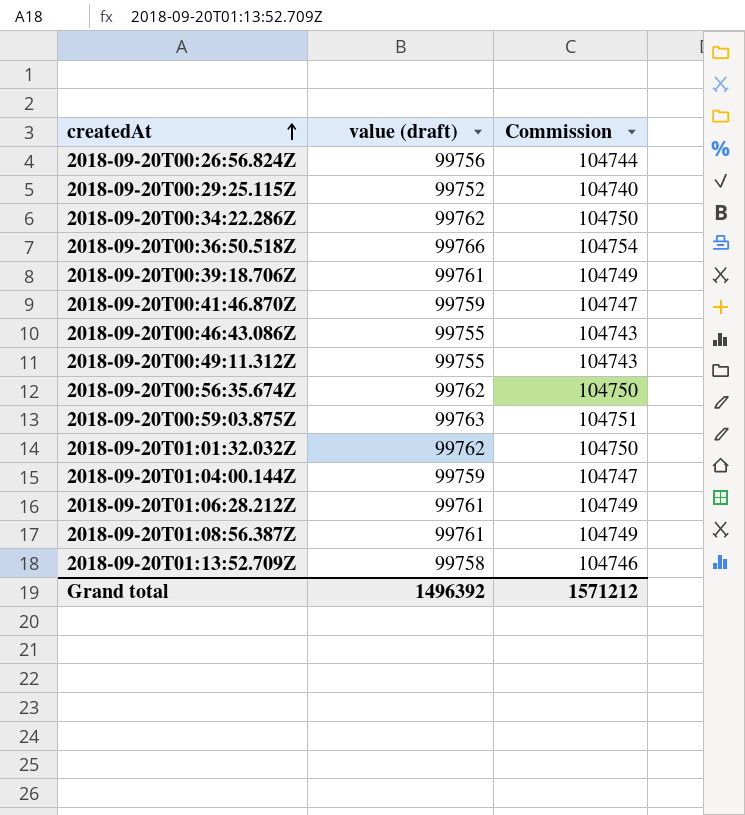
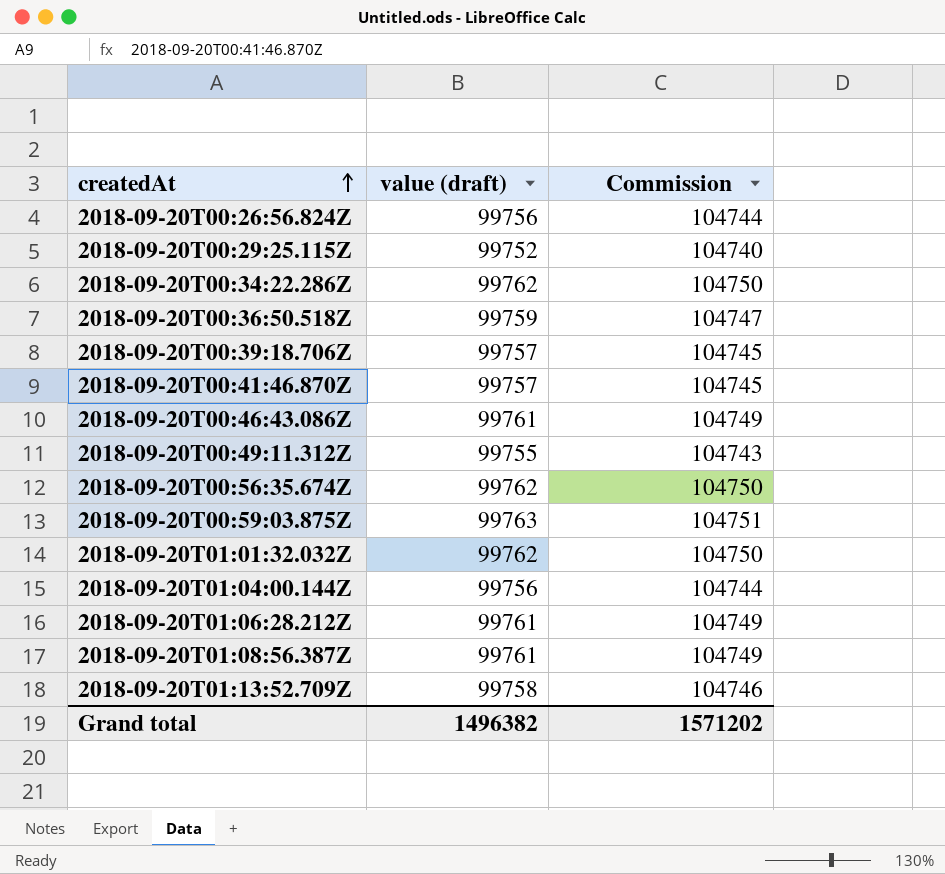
2018-09-20T00:36:50.518Z | value (draft): 99766 -> 99759
2018-09-20T00:36:50.518Z | Commission: 104754 -> 104747
2018-09-20T00:39:18.706Z | value (draft): 99761 -> 99757
2018-09-20T00:39:18.706Z | Commission: 104749 -> 104745
2018-09-20T00:41:46.870Z | value (draft): 99759 -> 99757
2018-09-20T00:41:46.870Z | Commission: 104747 -> 104745
2018-09-20T00:46:43.086Z | value (draft): 99755 -> 99761
2018-09-20T00:46:43.086Z | Commission: 104743 -> 104749
2018-09-20T01:04:00.144Z | value (draft): 99759 -> 99756
2018-09-20T01:04:00.144Z | Commission: 104747 -> 104744
Grand total | value (draft): 1496392 -> 1496382
Grand total | Commission: 1571212 -> 1571202

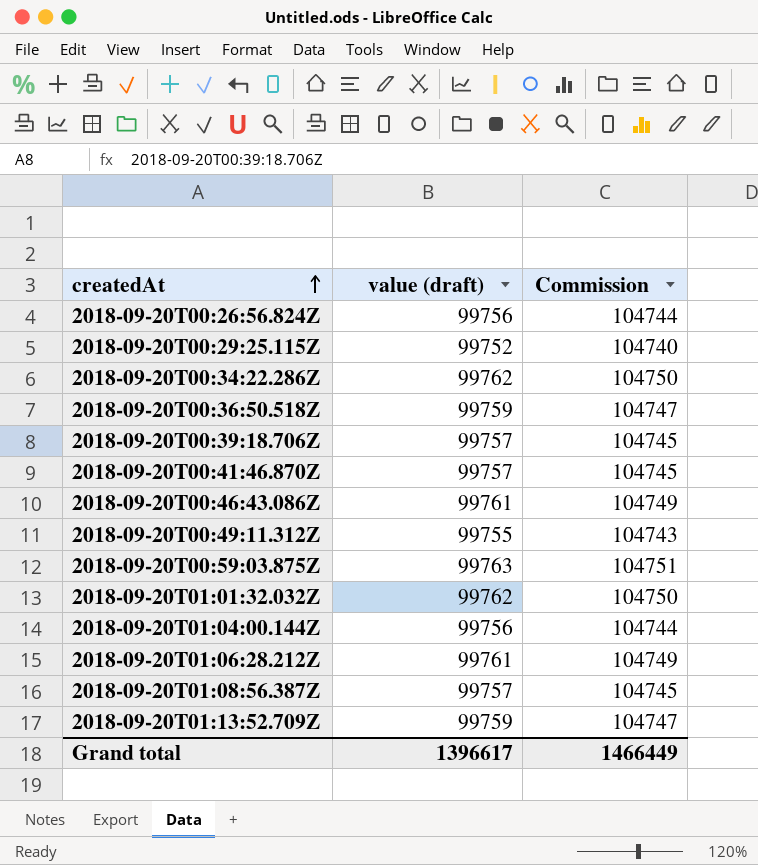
row 2018-09-20T00:56:35.674Z: 99762 | 104750 -> none
2018-09-20T01:08:56.387Z | value (draft): 99761 -> 99757
2018-09-20T01:08:56.387Z | Commission: 104749 -> 104745
2018-09-20T01:13:52.709Z | value (draft): 99758 -> 99759
2018-09-20T01:13:52.709Z | Commission: 104746 -> 104747
Grand total | value (draft): 1496382 -> 1396617
Grand total | Commission: 1571202 -> 1466449

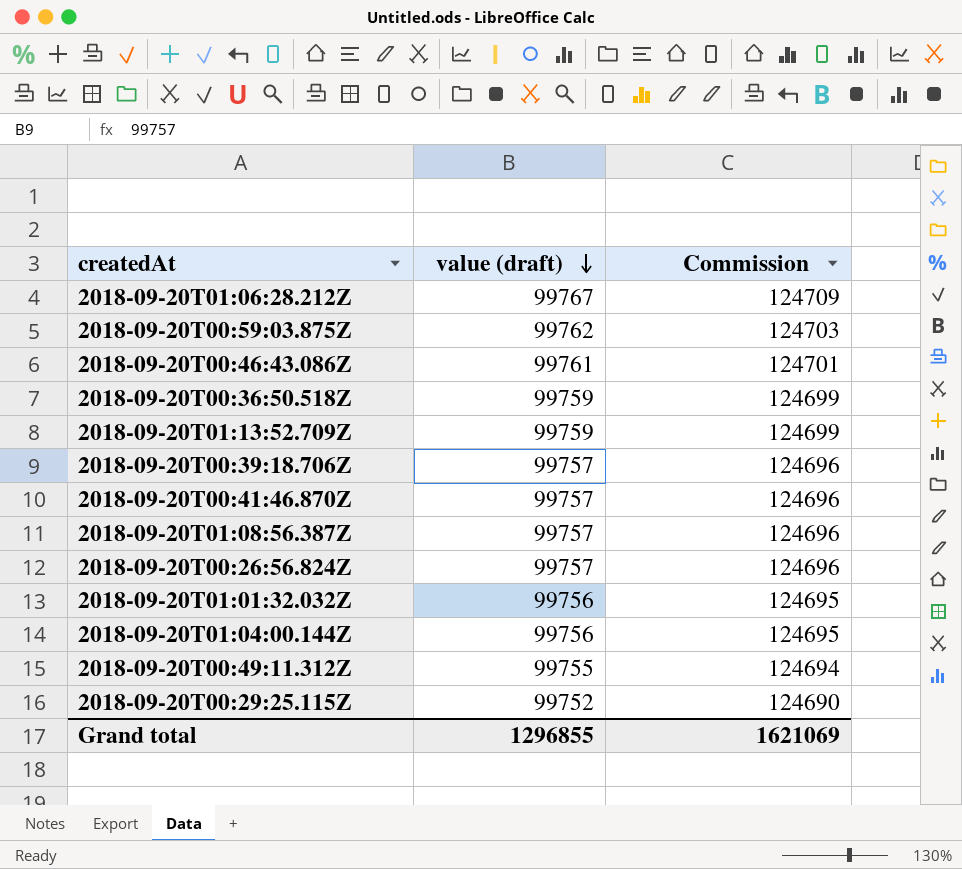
row order: createdAt ascending -> value (draft) descending
column Commission | formula: [value (draft)] * 1.05 -> [value (draft)] * 1.25
row 2018-09-20T00:34:22.286Z: 99762 | 104750 -> none
2018-09-20T01:06:28.212Z | value (draft): 99761 -> 99767
2018-09-20T00:59:03.875Z | value (draft): 99763 -> 99762
2018-09-20T00:26:56.824Z | value (draft): 99756 -> 99757
2018-09-20T01:01:32.032Z | value (draft): 99762 -> 99756
Grand total | value (draft): 1396617 -> 1296855
Grand total | Commission: 1466449 -> 1621069

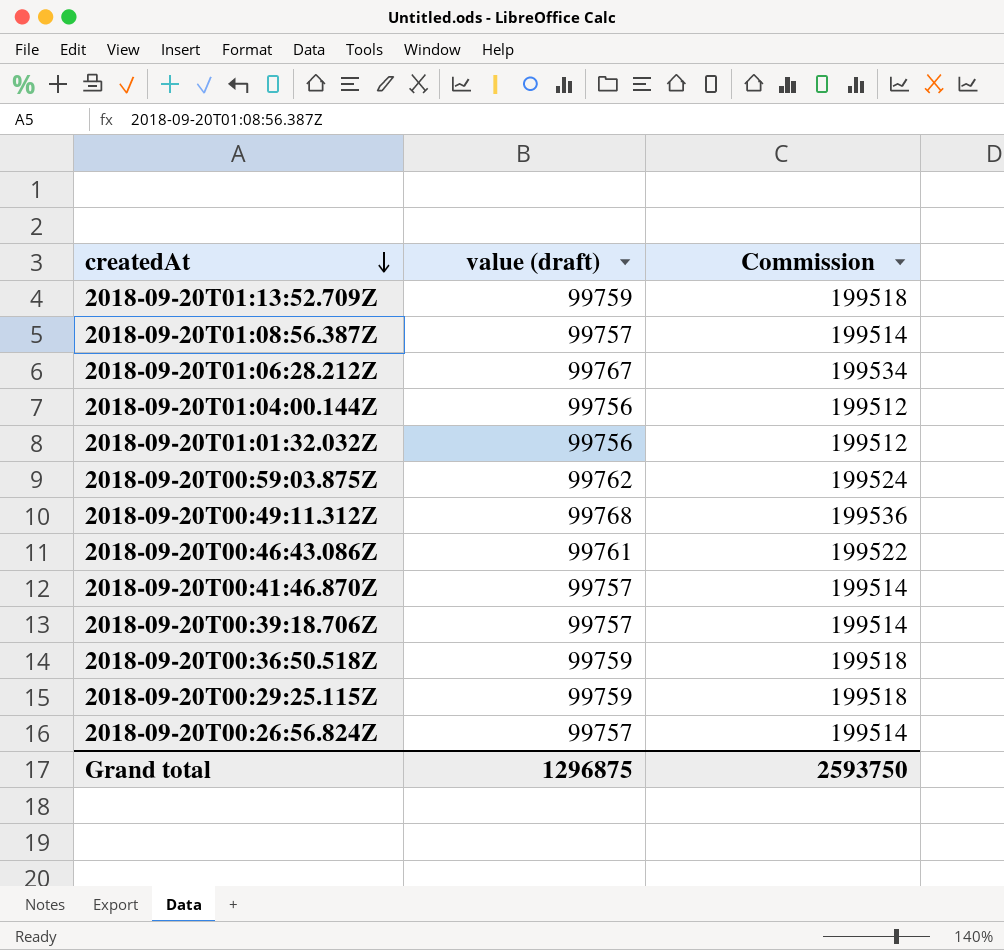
row order: value (draft) descending -> createdAt descending
column Commission | formula: [value (draft)] * 1.25 -> [value (draft)] * 2
2018-09-20T00:49:11.312Z | value (draft): 99755 -> 99768
2018-09-20T00:29:25.115Z | value (draft): 99752 -> 99759
Grand total | value (draft): 1296855 -> 1296875
Grand total | Commission: 1621069 -> 2593750

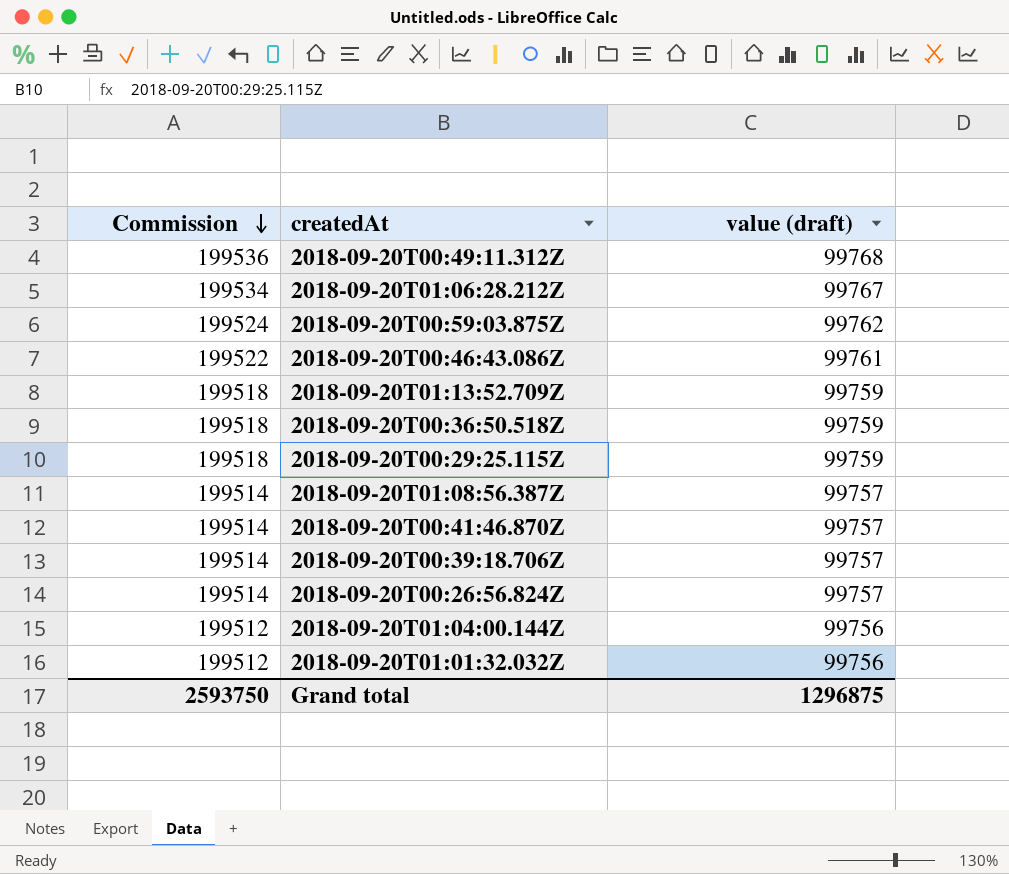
row order: createdAt descending -> Commission descending
column Commission | position: 3 -> 1

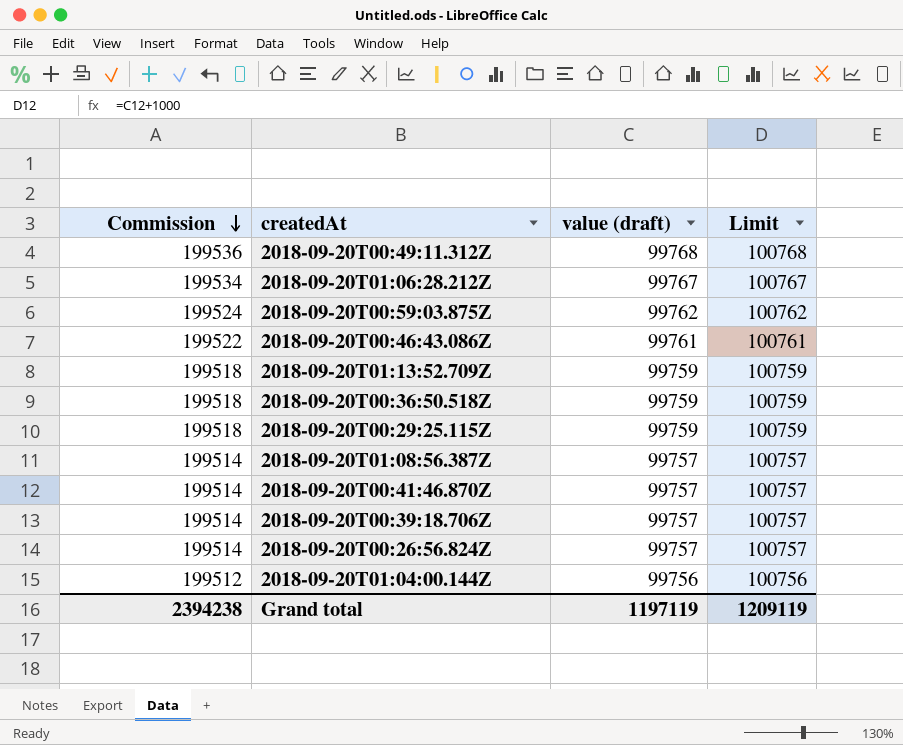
column Limit | formula: none -> [value (draft)] + 1000
row 2018-09-20T01:01:32.032Z: 199512 | 99756 -> none
Grand total | Commission: 2593750 -> 2394238
Grand total | value (draft): 1296875 -> 1197119

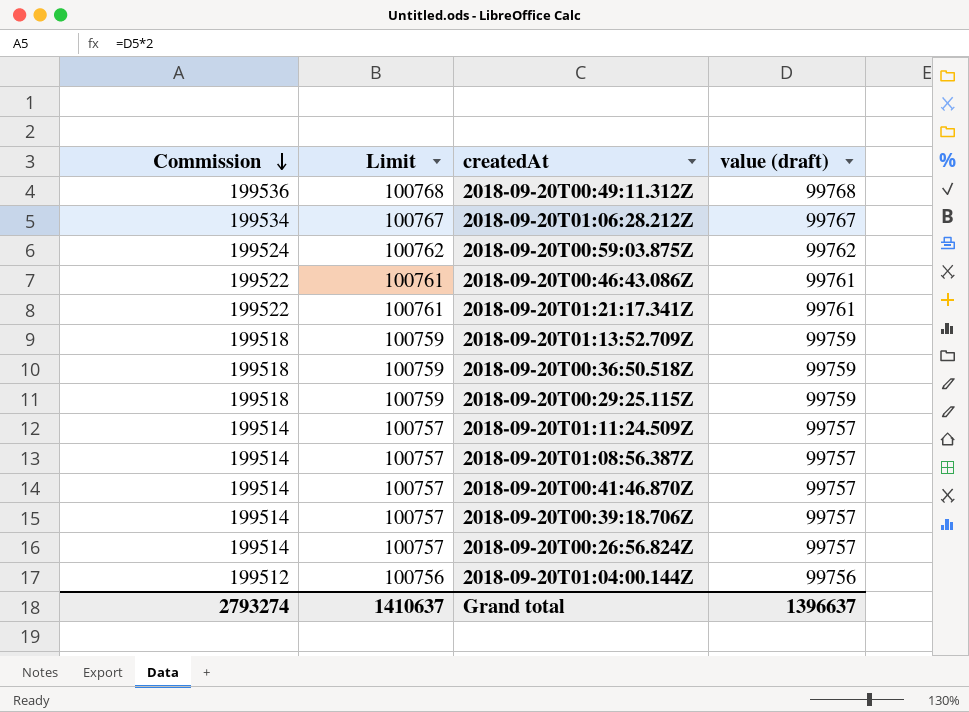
column Limit | position: 4 -> 2
row 2018-09-20T01:21:17.341Z: none -> 199522 | 100761 | 99761
row 2018-09-20T01:11:24.509Z: none -> 199514 | 100757 | 99757
Grand total | Commission: 2394238 -> 2793274
Grand total | Limit: 1209119 -> 1410637
Grand total | value (draft): 1197119 -> 1396637

